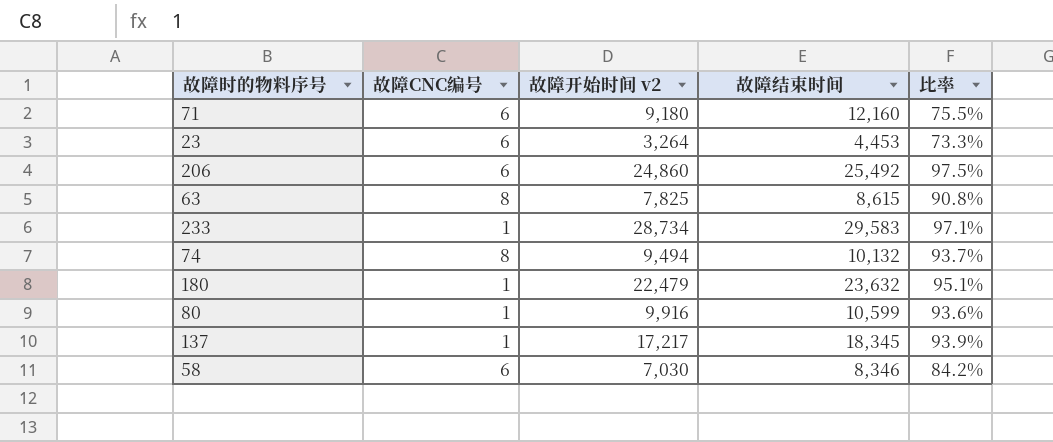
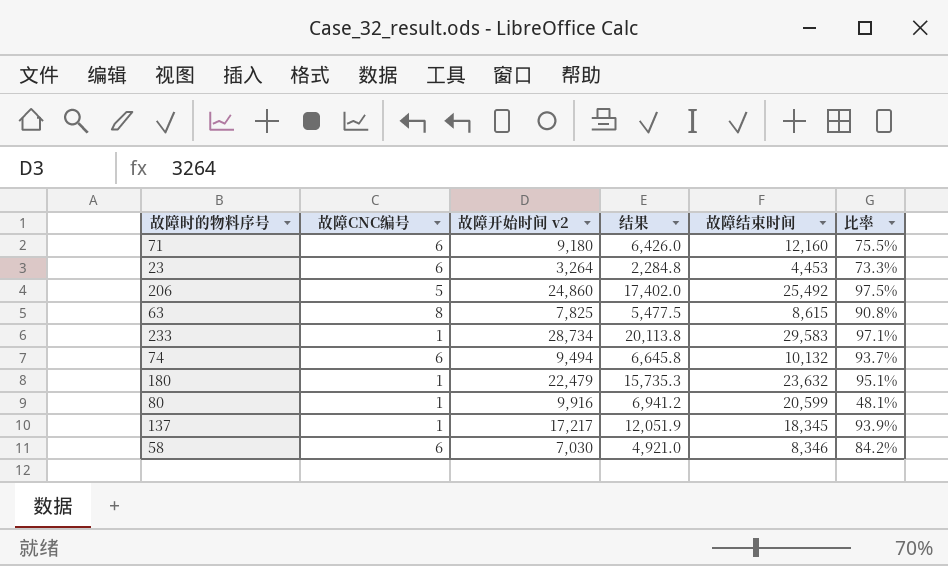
column 结果 | formula: none -> [故障开始时间 v2] * 0.7
206 | 故障CNC编号: 6 -> 5
74 | 故障CNC编号: 8 -> 6
80 | 故障结束时间: 10,599 -> 20,599
80 | 比率: 93.6% -> 48.1%

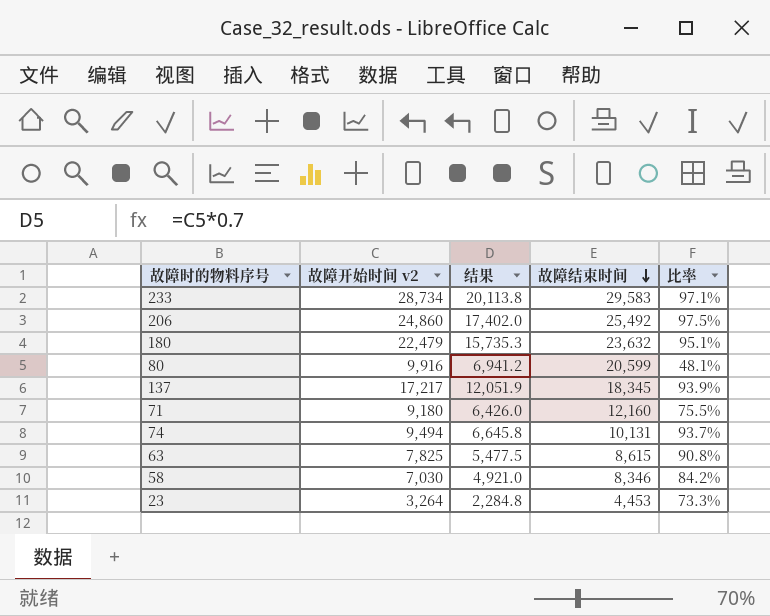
row order: none -> 故障结束时间 descending
column 故障CNC编号 | position: 2 -> none
74 | 故障结束时间: 10,132 -> 10,131

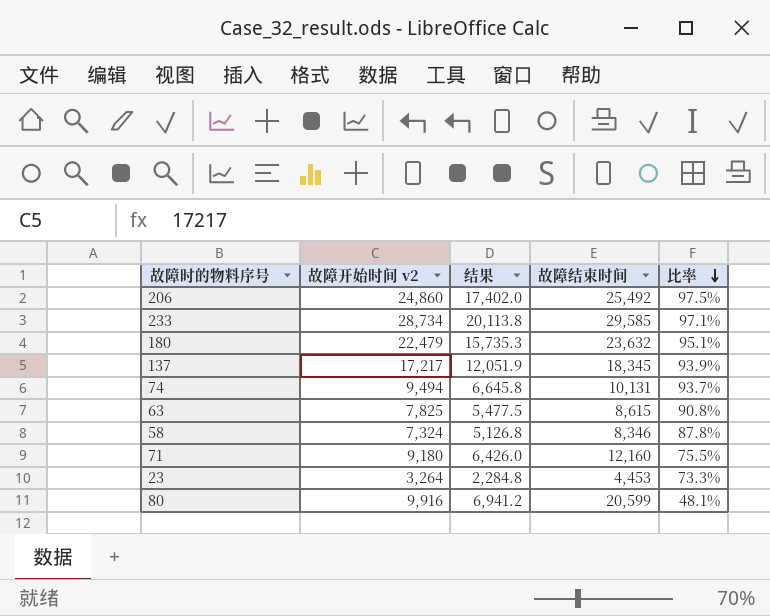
row order: 故障结束时间 descending -> 比率 descending
233 | 故障结束时间: 29,583 -> 29,585
58 | 故障开始时间 v2: 7,030 -> 7,324
58 | 结果: 4,921.0 -> 5,126.8
58 | 比率: 84.2% -> 87.8%

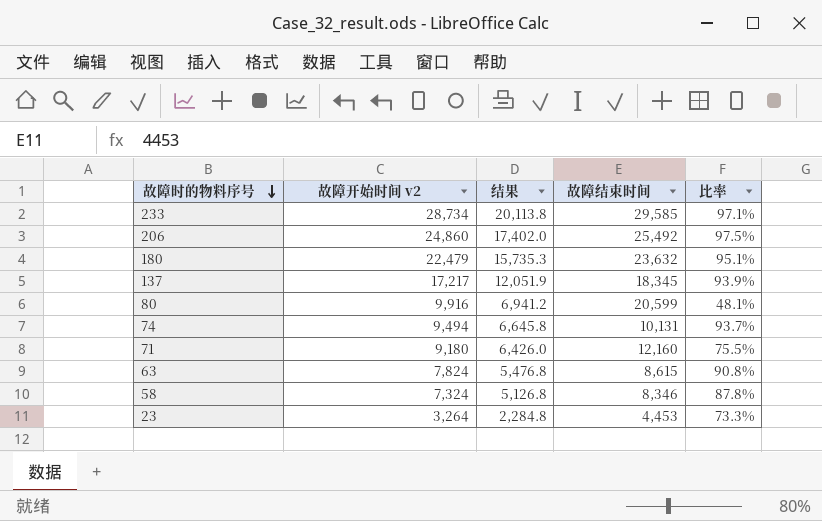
row order: 比率 descending -> 故障时的物料序号 descending
63 | 故障开始时间 v2: 7,825 -> 7,824
63 | 结果: 5,477.5 -> 5,476.8

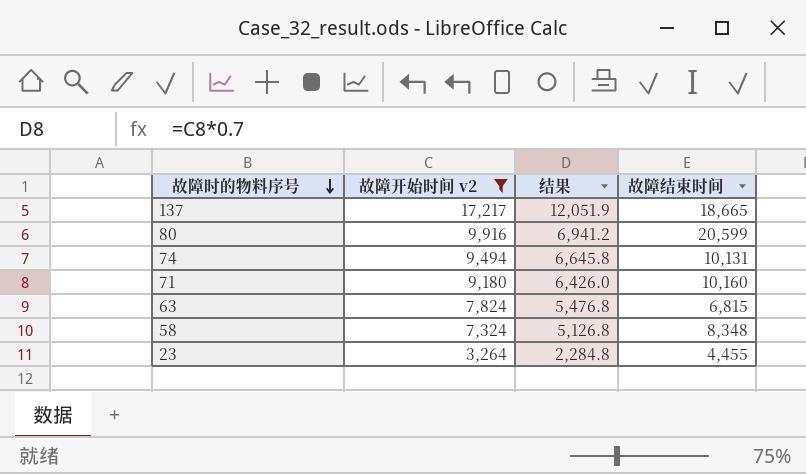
filter: none -> 故障开始时间 v2 <= 17,217
column 比率 | formula: [故障开始时间 v2] / [故障结束时间] -> none
137 | 故障结束时间: 18,345 -> 18,665
71 | 故障结束时间: 12,160 -> 10,160
63 | 故障结束时间: 8,615 -> 6,815
58 | 故障结束时间: 8,346 -> 8,348
23 | 故障结束时间: 4,453 -> 4,455

